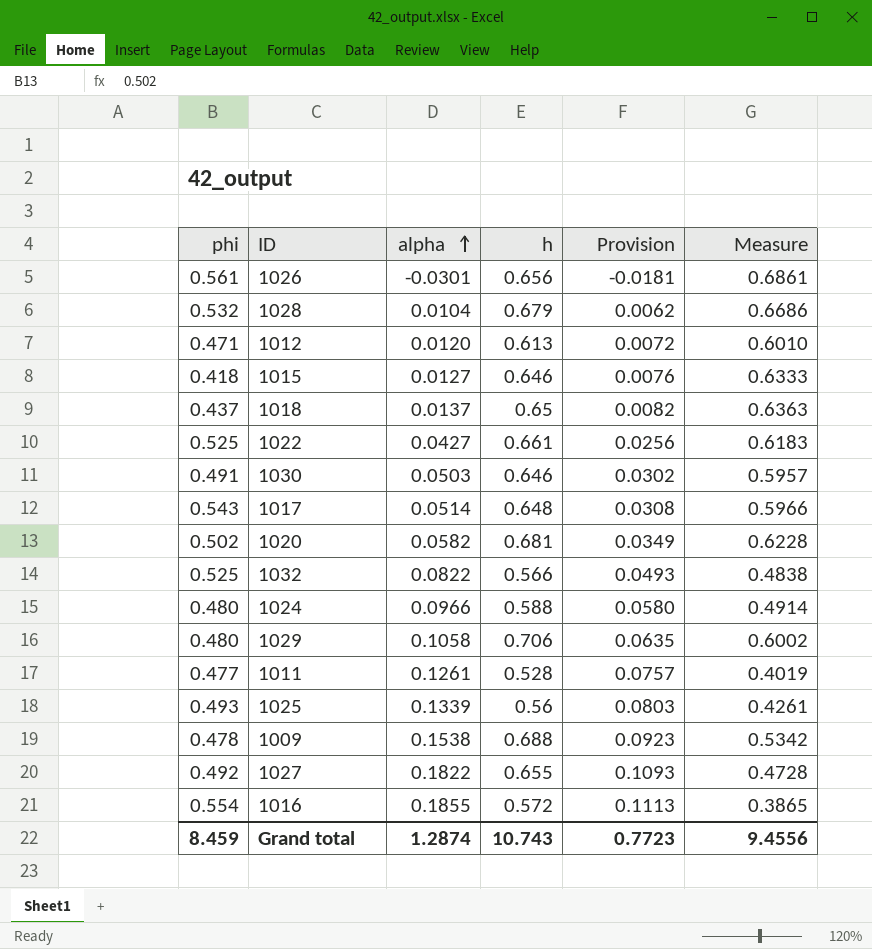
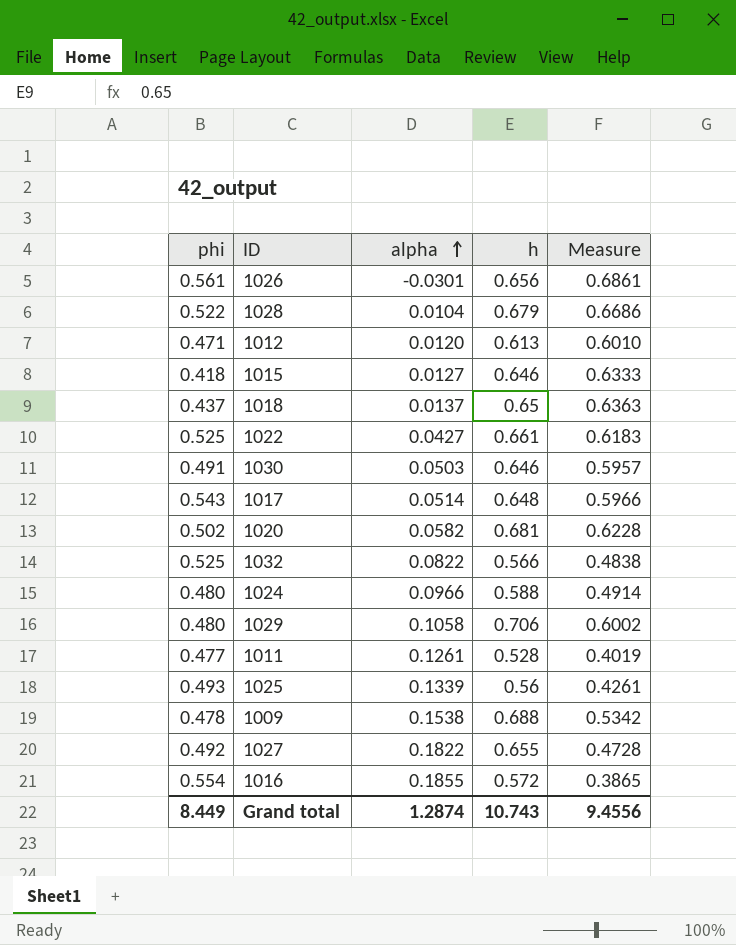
column Provision | formula: [alpha] * 0.6 -> none
1028 | phi: 0.532 -> 0.522
Grand total | phi: 8.459 -> 8.449

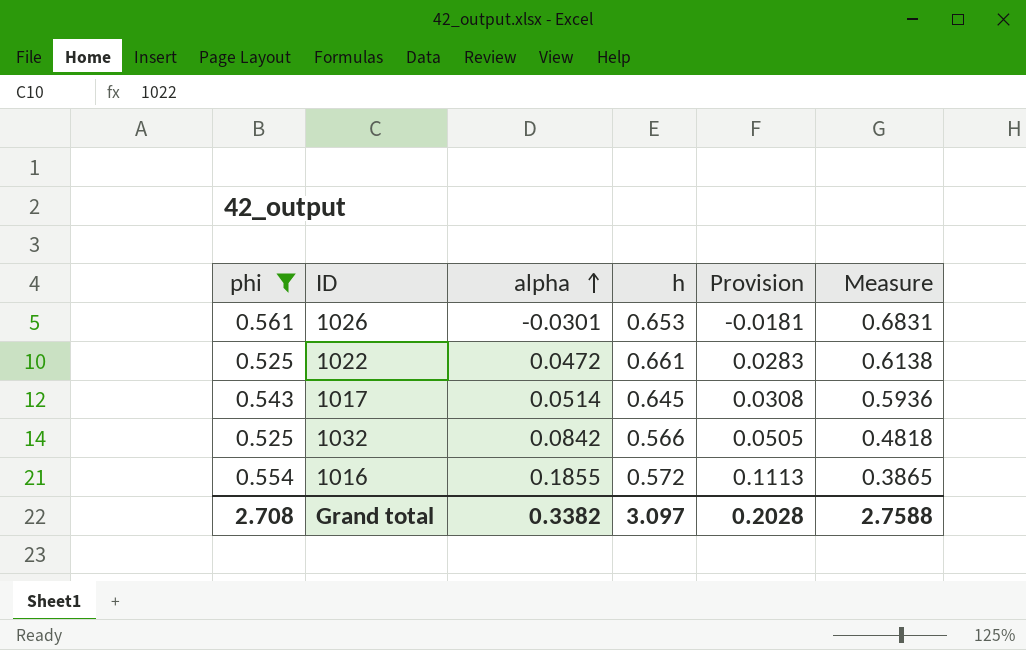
filter: none -> phi >= 0.525
column Provision | formula: none -> [alpha] * 0.6
1026 | h: 0.656 -> 0.653
1026 | Measure: 0.6861 -> 0.6831
1022 | alpha: 0.0427 -> 0.0472
1022 | Measure: 0.6183 -> 0.6138
1017 | h: 0.648 -> 0.645
1017 | Measure: 0.5966 -> 0.5936
1032 | alpha: 0.0822 -> 0.0842
1032 | Measure: 0.4838 -> 0.4818
Grand total | phi: 8.449 -> 2.708
Grand total | alpha: 1.2874 -> 0.3382
Grand total | h: 10.743 -> 3.097
Grand total | Measure: 9.4556 -> 2.7588

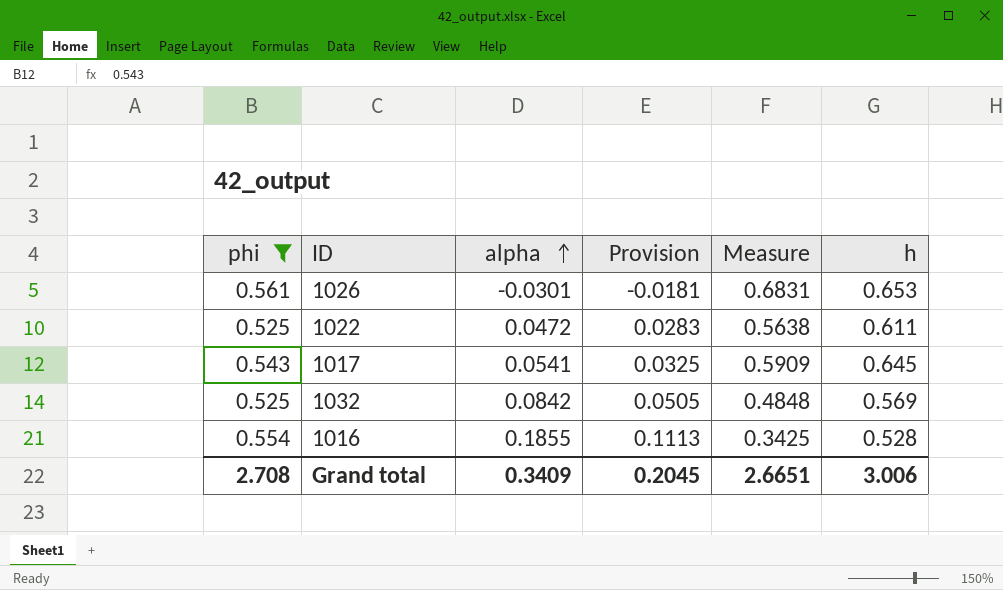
column h | position: 4 -> 6
1022 | Measure: 0.6138 -> 0.5638
1022 | h: 0.661 -> 0.611
1017 | alpha: 0.0514 -> 0.0541
1017 | Provision: 0.0308 -> 0.0325
1017 | Measure: 0.5936 -> 0.5909
1032 | Measure: 0.4818 -> 0.4848
1032 | h: 0.566 -> 0.569
1016 | Measure: 0.3865 -> 0.3425
1016 | h: 0.572 -> 0.528
Grand total | alpha: 0.3382 -> 0.3409
Grand total | Provision: 0.2028 -> 0.2045
Grand total | Measure: 2.7588 -> 2.6651
Grand total | h: 3.097 -> 3.006

